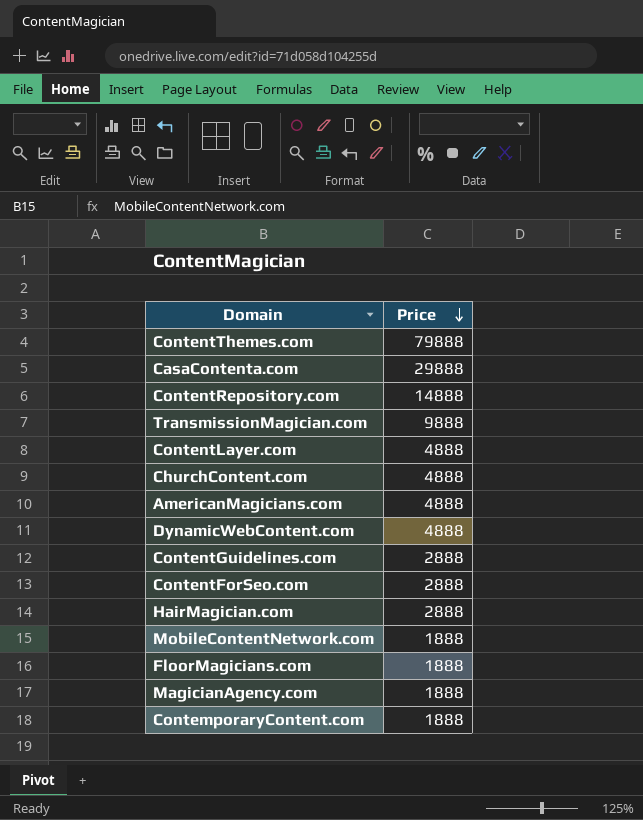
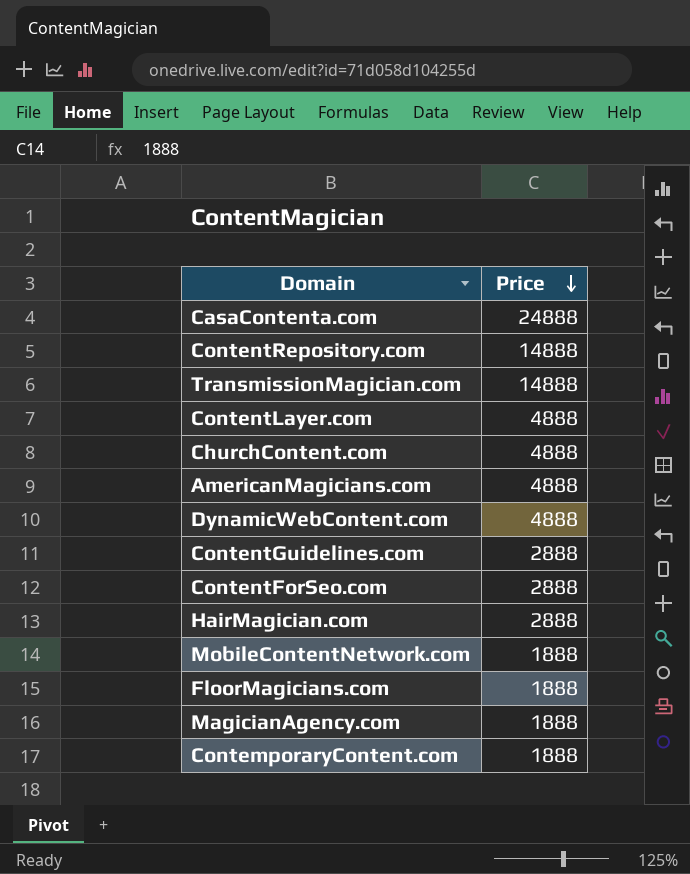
row ContentThemes.com: 79888 -> none
CasaContenta.com | Price: 29888 -> 24888
TransmissionMagician.com | Price: 9888 -> 14888

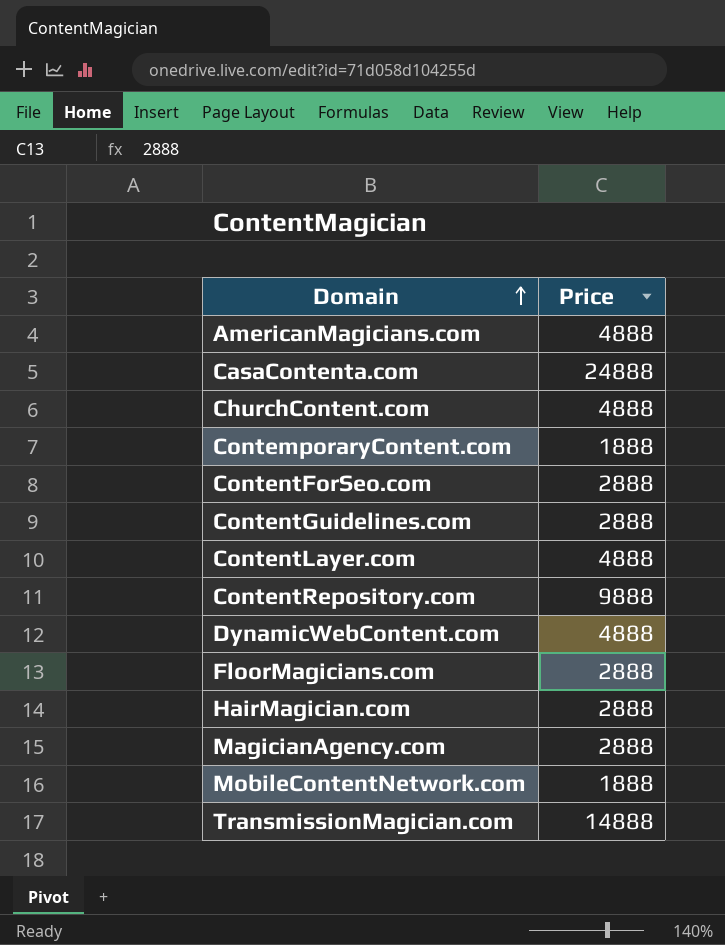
row order: Price descending -> Domain ascending
ContentRepository.com | Price: 14888 -> 9888
FloorMagicians.com | Price: 1888 -> 2888
MagicianAgency.com | Price: 1888 -> 2888

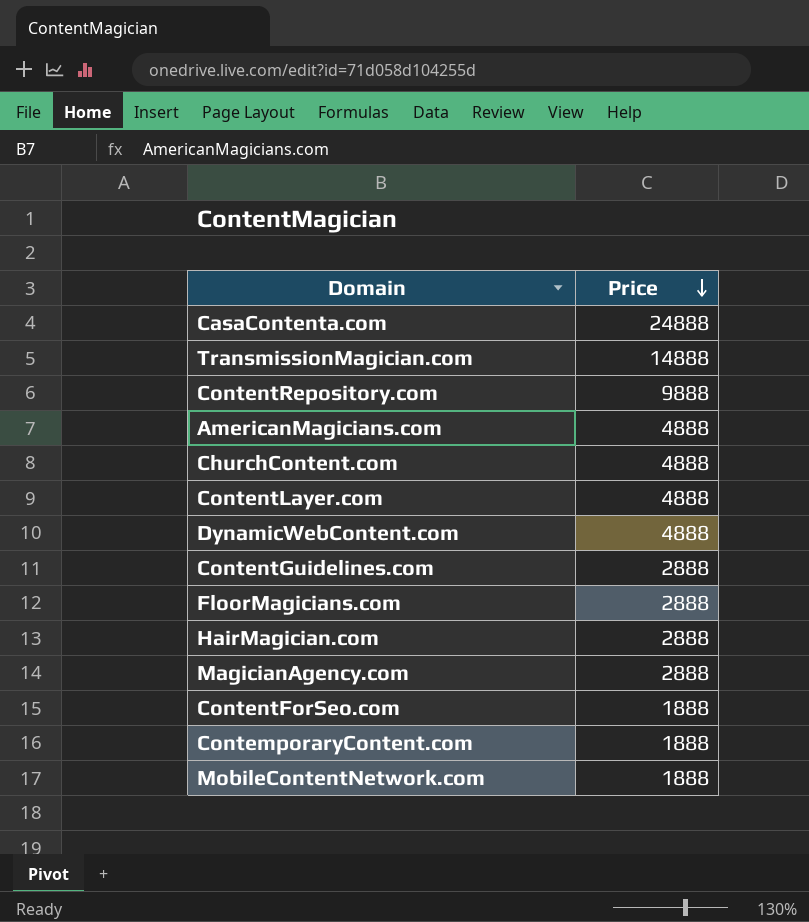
row order: Domain ascending -> Price descending
ContentForSeo.com | Price: 2888 -> 1888

